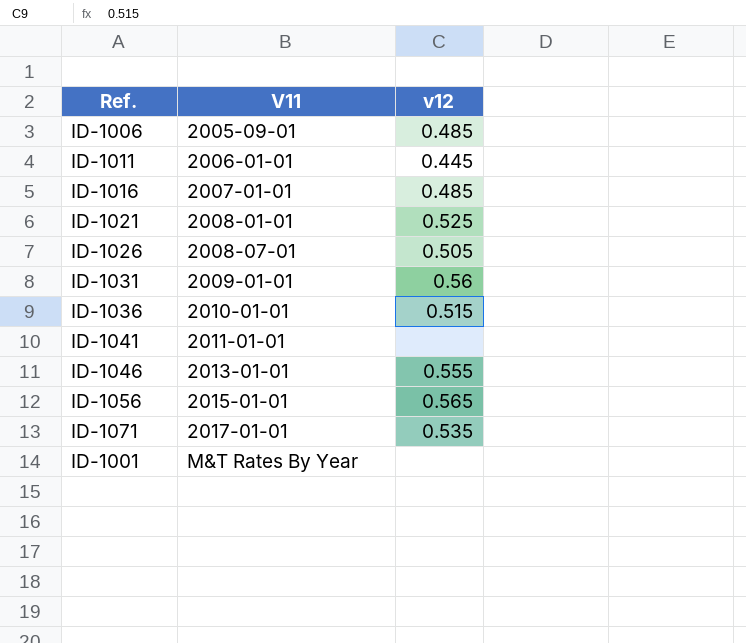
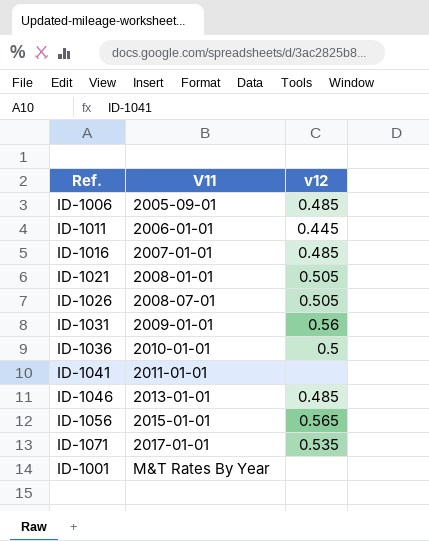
ID-1021 | v12: 0.525 -> 0.505
ID-1036 | v12: 0.515 -> 0.5
ID-1046 | v12: 0.555 -> 0.485

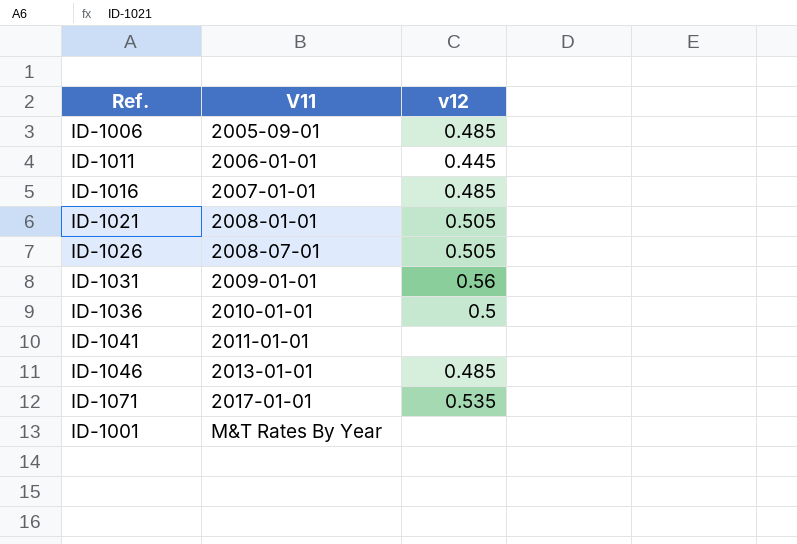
row ID-1056: 2015-01-01 | 0.565 -> none

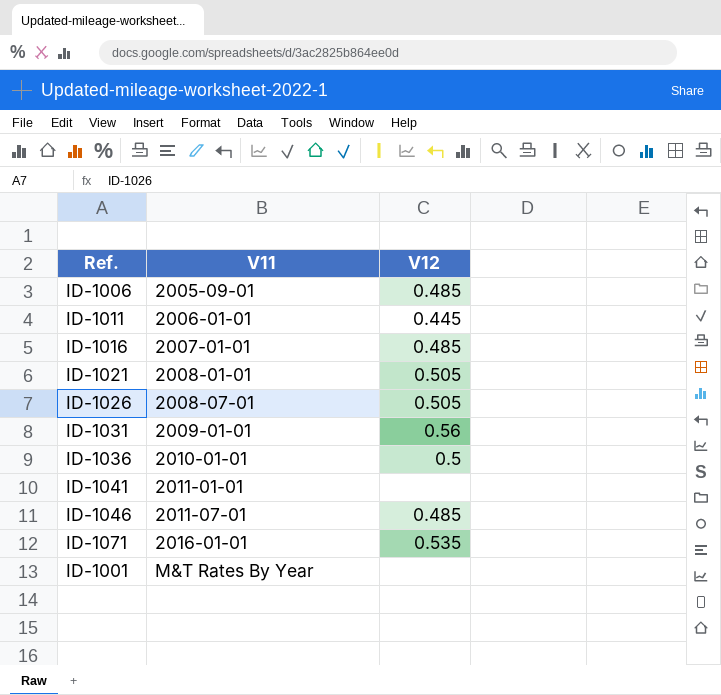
column name: v12 -> V12
ID-1046 | V11: 2013-01-01 -> 2011-07-01
ID-1071 | V11: 2017-01-01 -> 2016-01-01

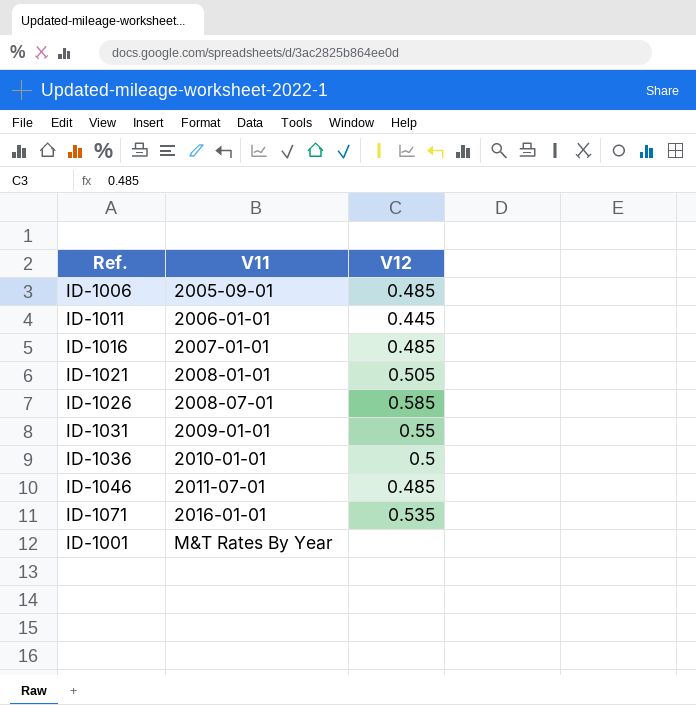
row ID-1041: 2011-01-01 | none -> none
ID-1026 | V12: 0.505 -> 0.585
ID-1031 | V12: 0.56 -> 0.55

